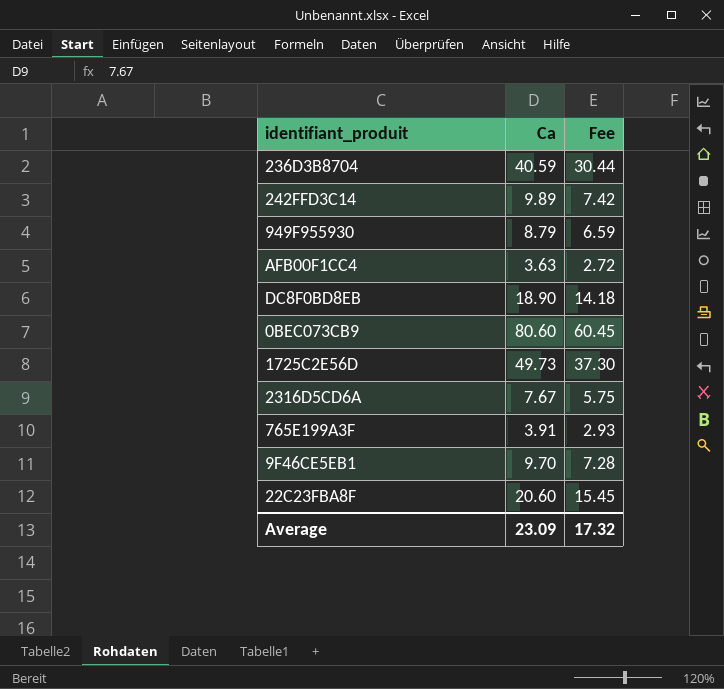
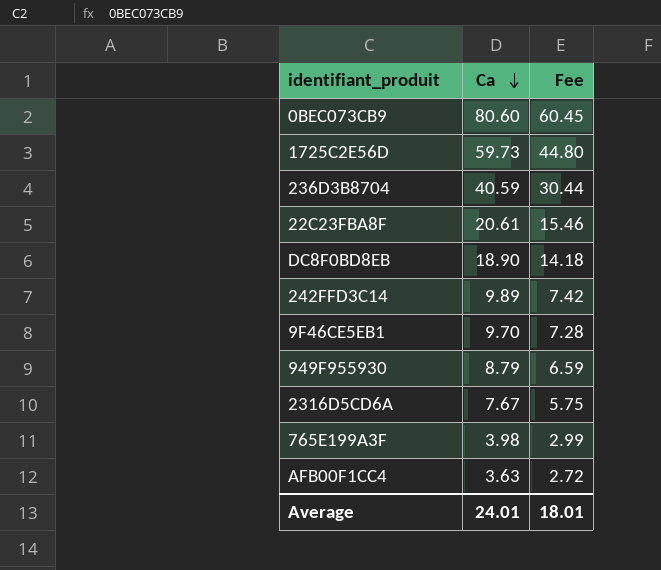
row order: none -> Ca descending
1725C2E56D | Ca: 49.73 -> 59.73
1725C2E56D | Fee: 37.30 -> 44.80
22C23FBA8F | Ca: 20.60 -> 20.61
22C23FBA8F | Fee: 15.45 -> 15.46
765E199A3F | Ca: 3.91 -> 3.98
765E199A3F | Fee: 2.93 -> 2.99
Average | Ca: 23.09 -> 24.01
Average | Fee: 17.32 -> 18.01

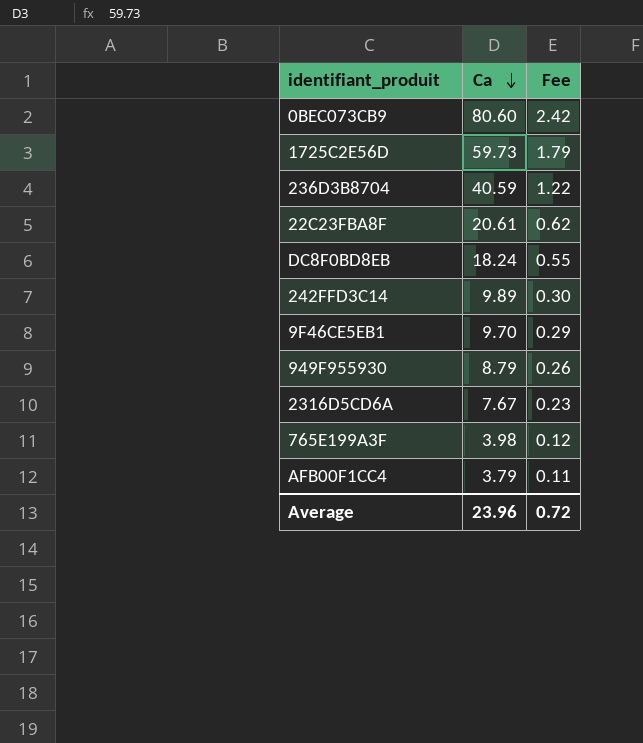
column Fee | formula: [Ca] * 0.75 -> [Ca] * 0.03
DC8F0BD8EB | Ca: 18.90 -> 18.24
AFB00F1CC4 | Ca: 3.63 -> 3.79
Average | Ca: 24.01 -> 23.96
Average | Fee: 18.01 -> 0.72

